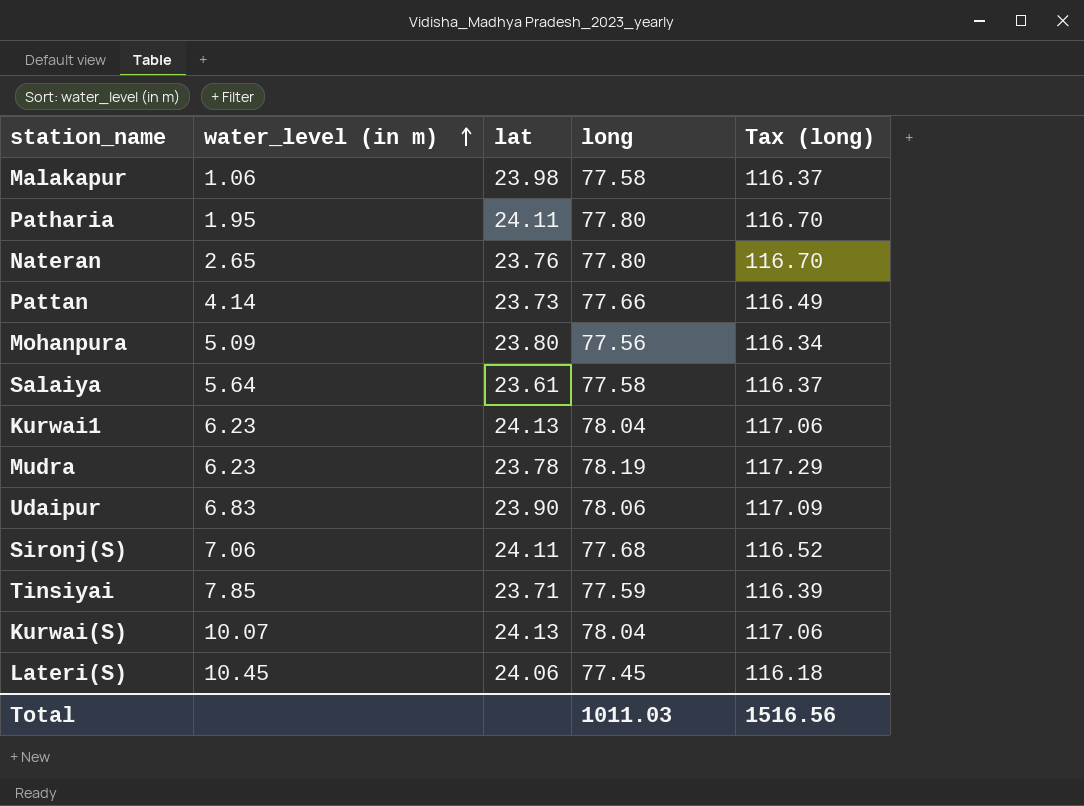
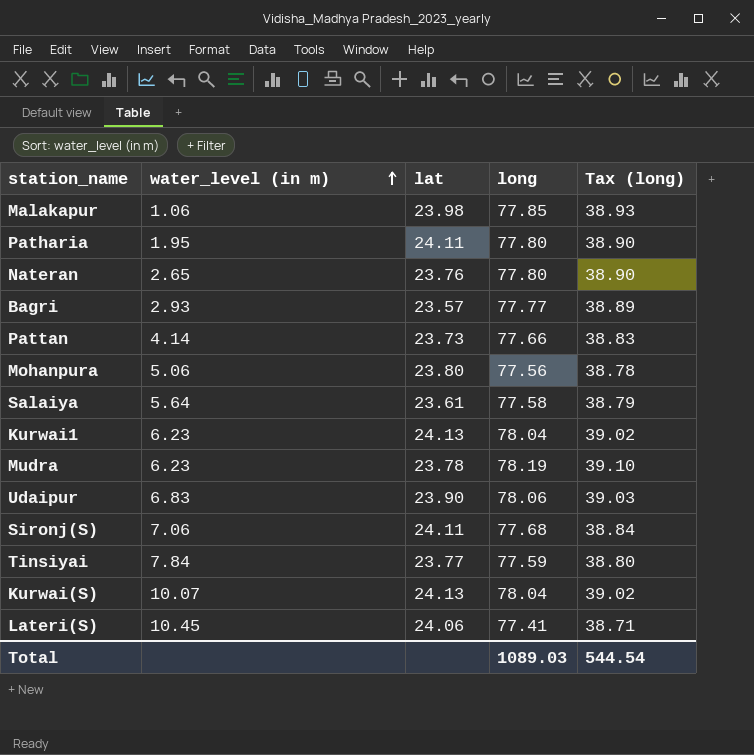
column Tax (long) | formula: [long] * 1.5 -> [long] * 0.5
Malakapur | long: 77.58 -> 77.85
row Bagri: none -> 2.93 | 23.57 | 77.77 | 38.89
Mohanpura | water_level (in m): 5.09 -> 5.06
Tinsiyai | water_level (in m): 7.85 -> 7.84
Tinsiyai | lat: 23.71 -> 23.77
Lateri(S) | long: 77.45 -> 77.41
Total | long: 1011.03 -> 1089.03
Total | Tax (long): 1516.56 -> 544.54

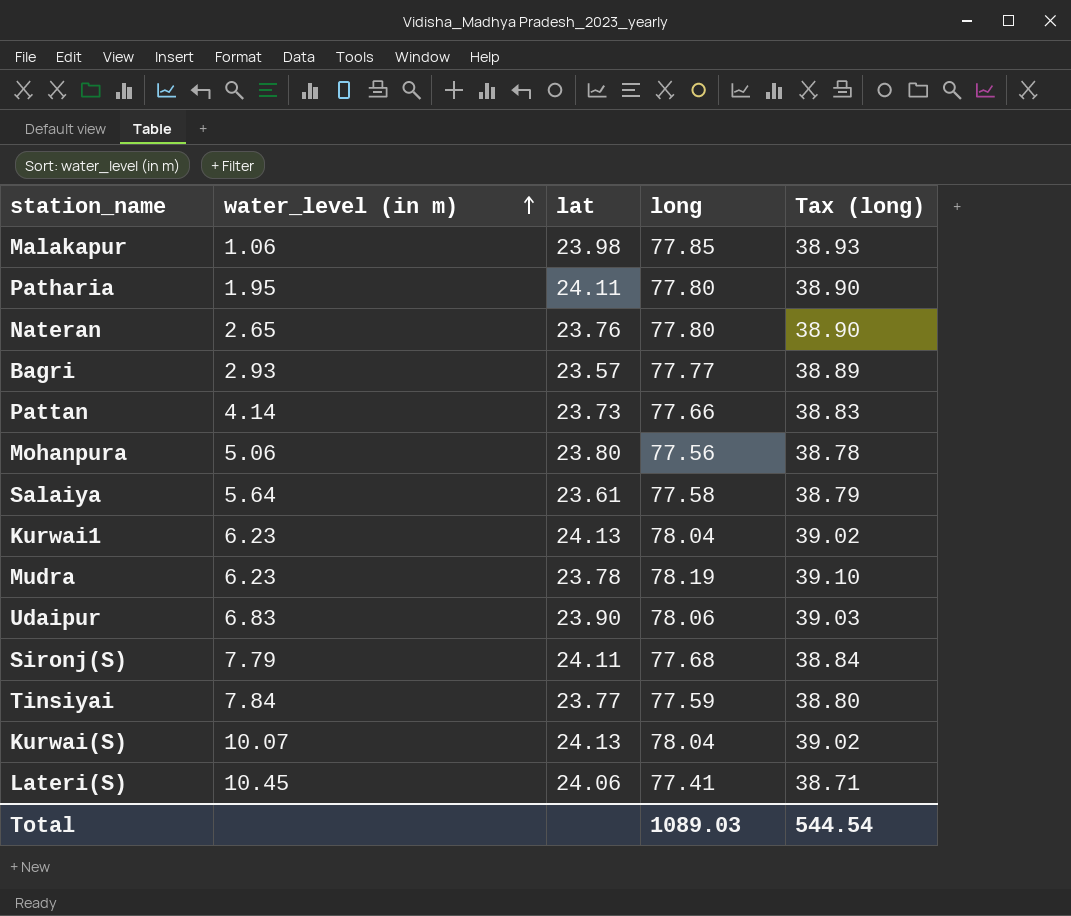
Sironj(S) | water_level (in m): 7.06 -> 7.79

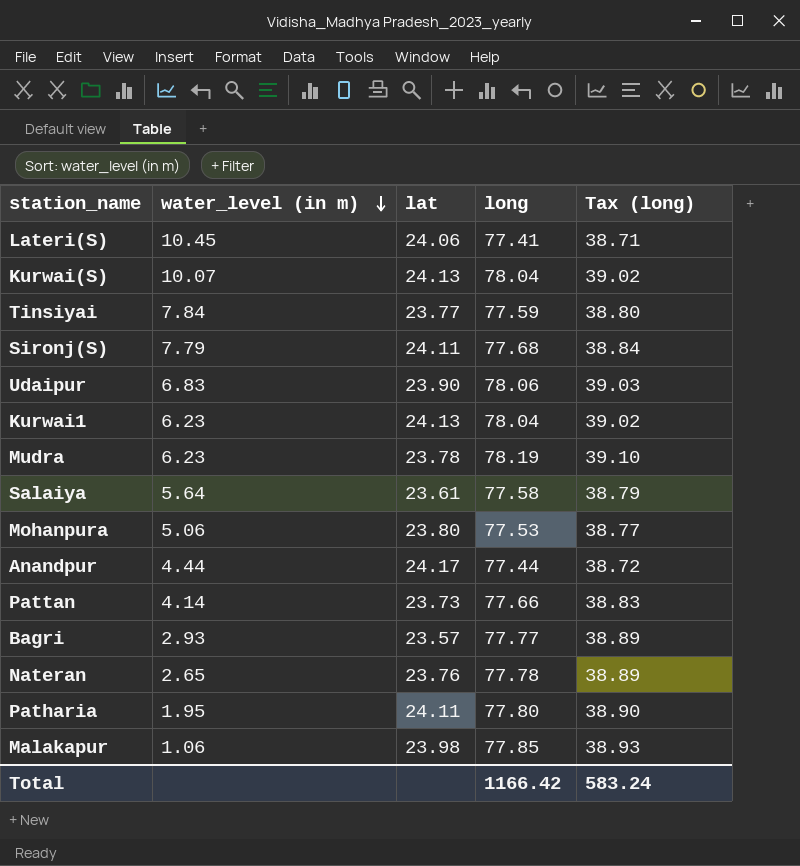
row order: water_level (in m) ascending -> water_level (in m) descending
Mohanpura | long: 77.56 -> 77.53
Mohanpura | Tax (long): 38.78 -> 38.77
row Anandpur: none -> 4.44 | 24.17 | 77.44 | 38.72
Nateran | long: 77.80 -> 77.78
Nateran | Tax (long): 38.90 -> 38.89
Total | long: 1089.03 -> 1166.42
Total | Tax (long): 544.54 -> 583.24

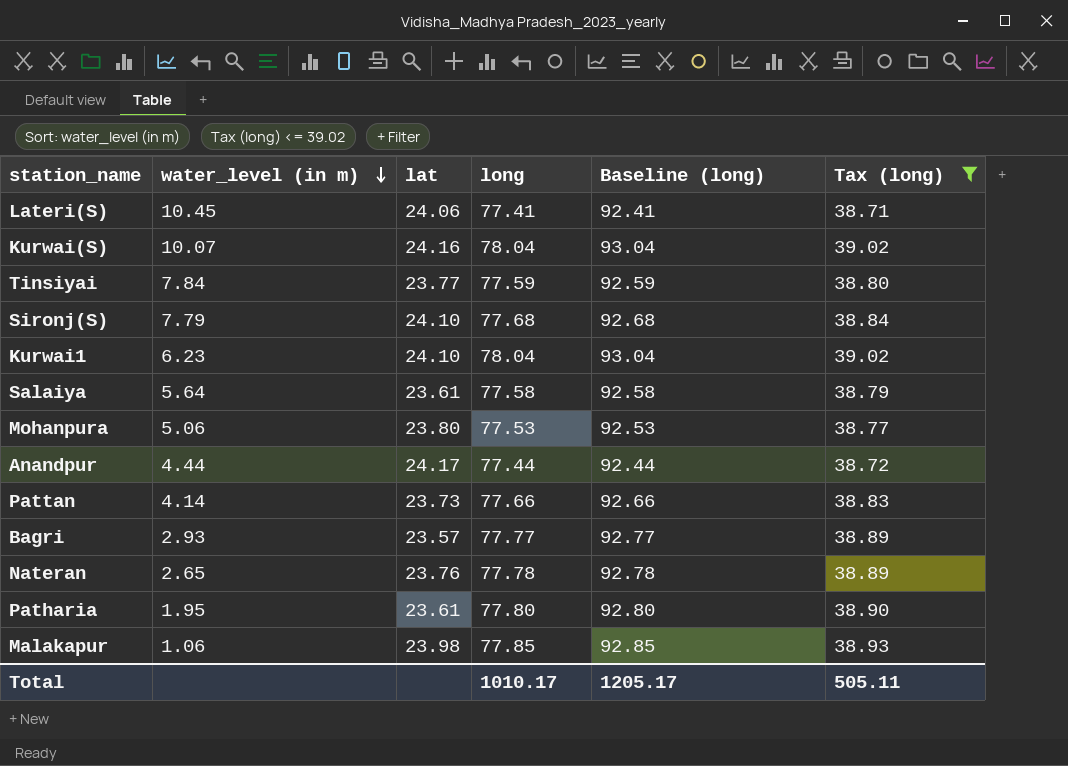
filter: none -> Tax (long) <= 39.02
column Baseline (long) | formula: none -> [long] + 15
Kurwai(S) | lat: 24.13 -> 24.16
Sironj(S) | lat: 24.11 -> 24.10
Kurwai1 | lat: 24.13 -> 24.10
Patharia | lat: 24.11 -> 23.61
Total | long: 1166.42 -> 1010.17
Total | Tax (long): 583.24 -> 505.11

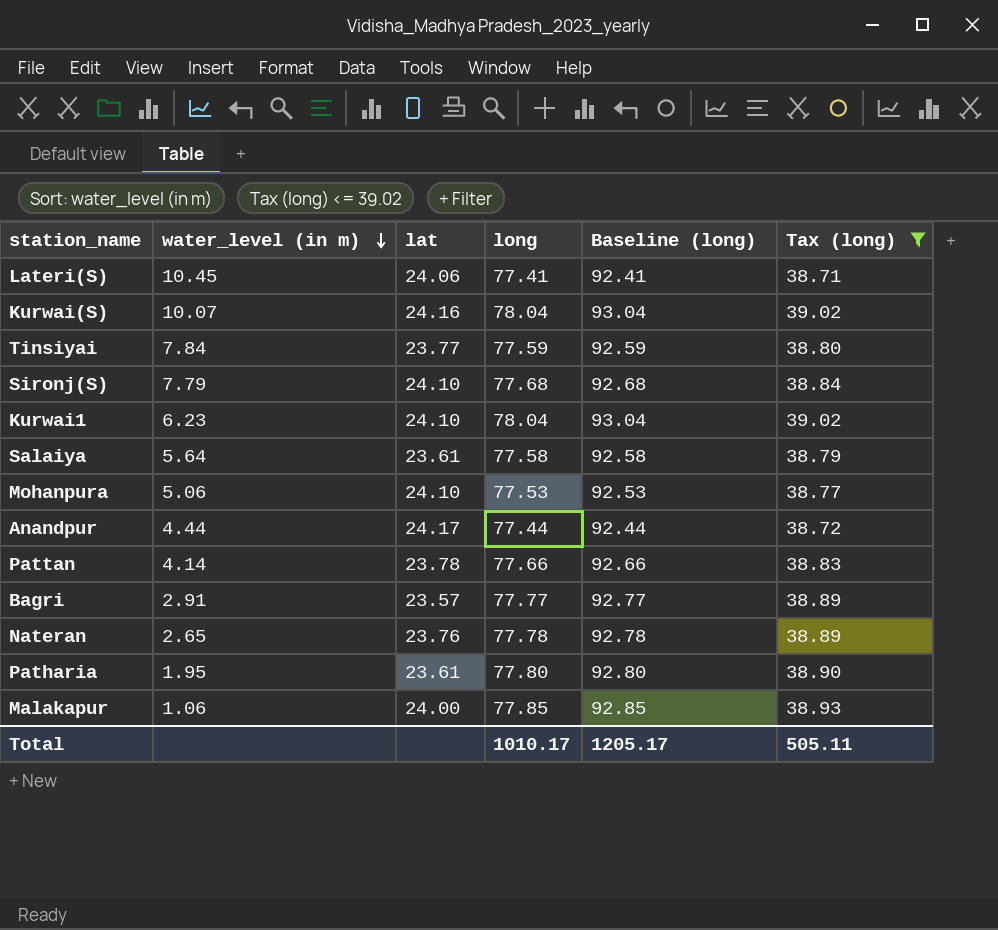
Mohanpura | lat: 23.80 -> 24.10
Pattan | lat: 23.73 -> 23.78
Bagri | water_level (in m): 2.93 -> 2.91
Malakapur | lat: 23.98 -> 24.00

